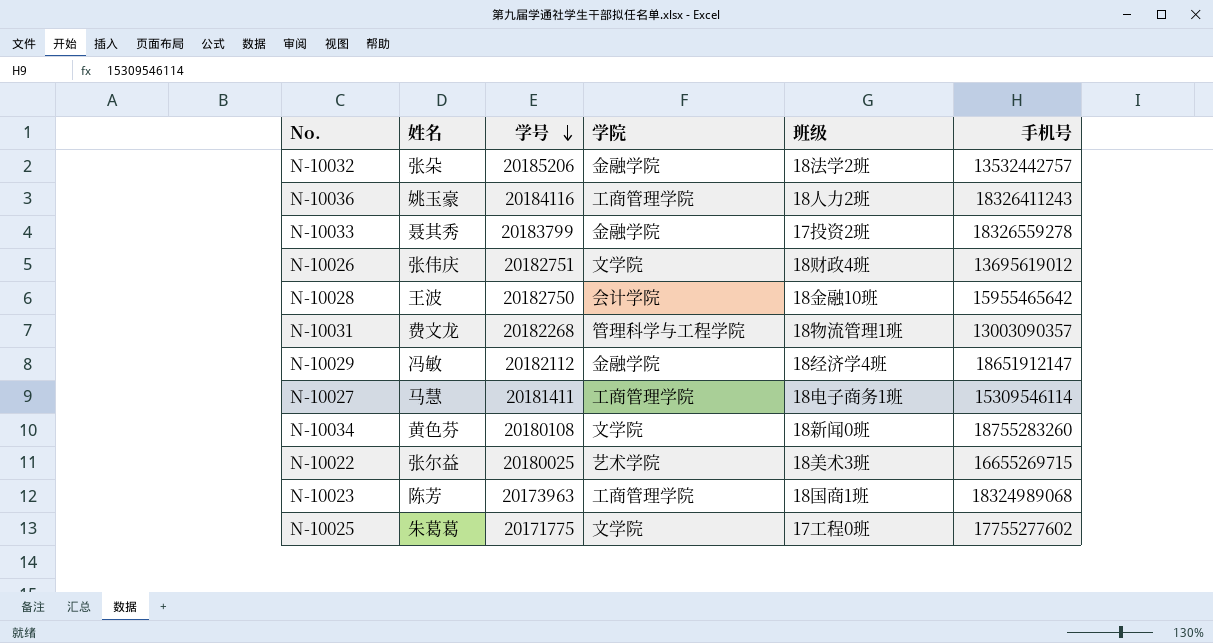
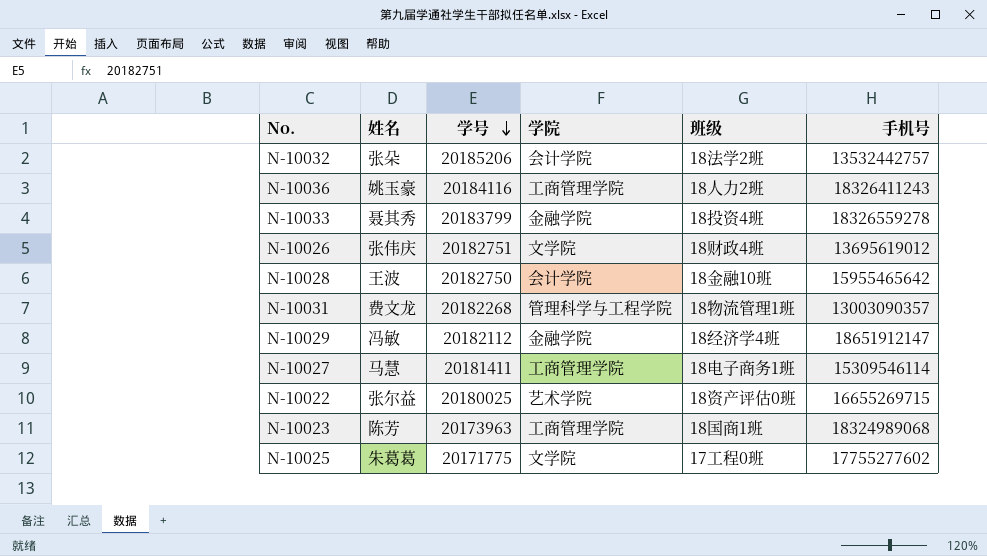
row N-10034: 黄色芬 | 20180108 | 文学院 | 18新闻0班 | 18755283260 -> none
N-10032 | 学院: 金融学院 -> 会计学院
N-10033 | 班级: 17投资2班 -> 18投资4班
N-10022 | 班级: 18美术3班 -> 18资产评估0班

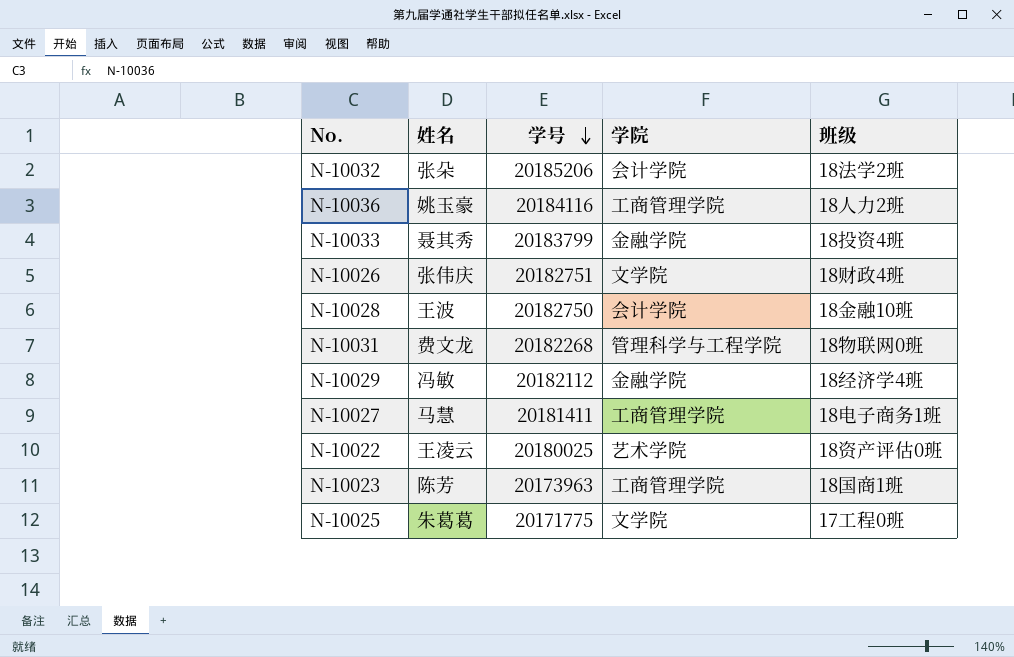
column 手机号 | position: 6 -> none
N-10031 | 班级: 18物流管理1班 -> 18物联网0班
N-10022 | 姓名: 张尔益 -> 王凌云

